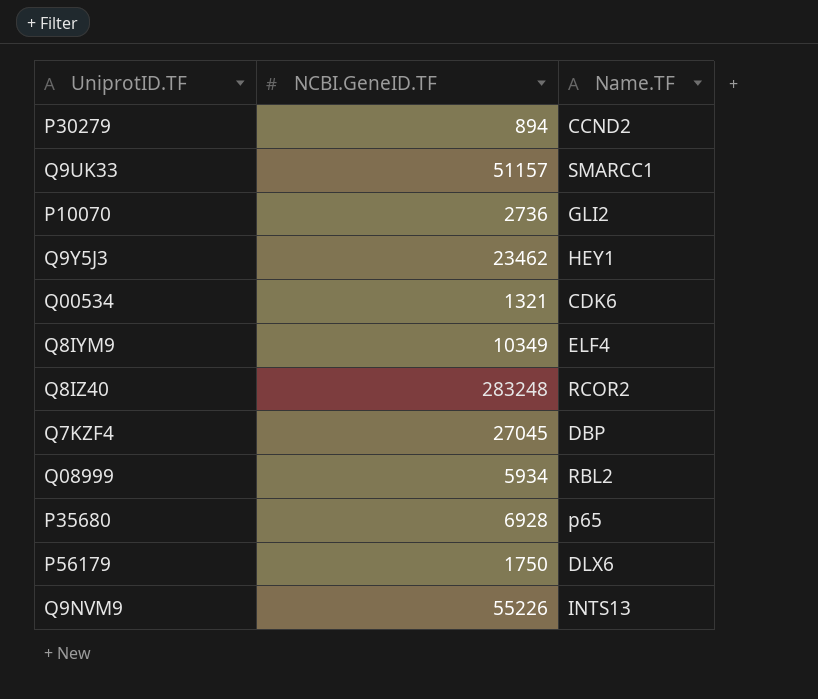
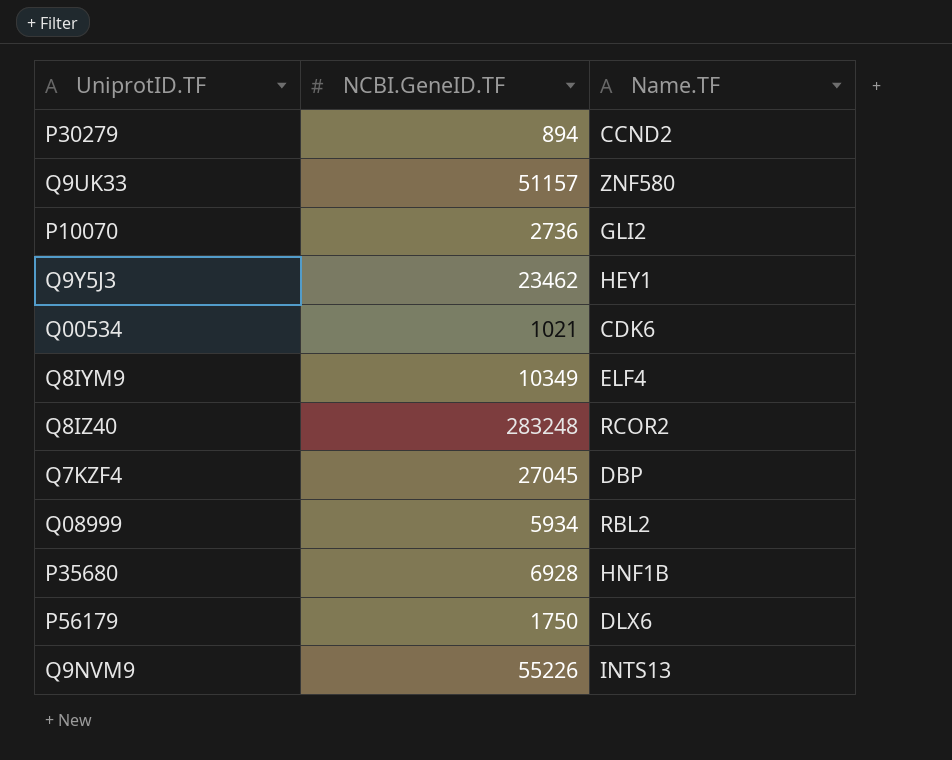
Q9UK33 | Name.TF: SMARCC1 -> ZNF580
Q00534 | NCBI.GeneID.TF: 1321 -> 1021
P35680 | Name.TF: p65 -> HNF1B

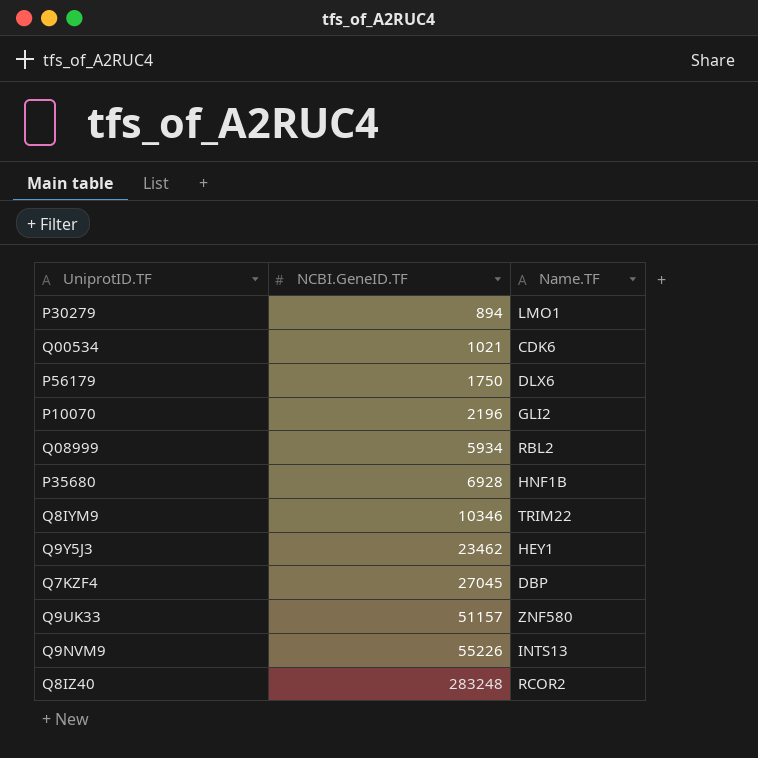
row order: none -> NCBI.GeneID.TF ascending
P30279 | Name.TF: CCND2 -> LMO1
P10070 | NCBI.GeneID.TF: 2736 -> 2196
Q8IYM9 | NCBI.GeneID.TF: 10349 -> 10346
Q8IYM9 | Name.TF: ELF4 -> TRIM22

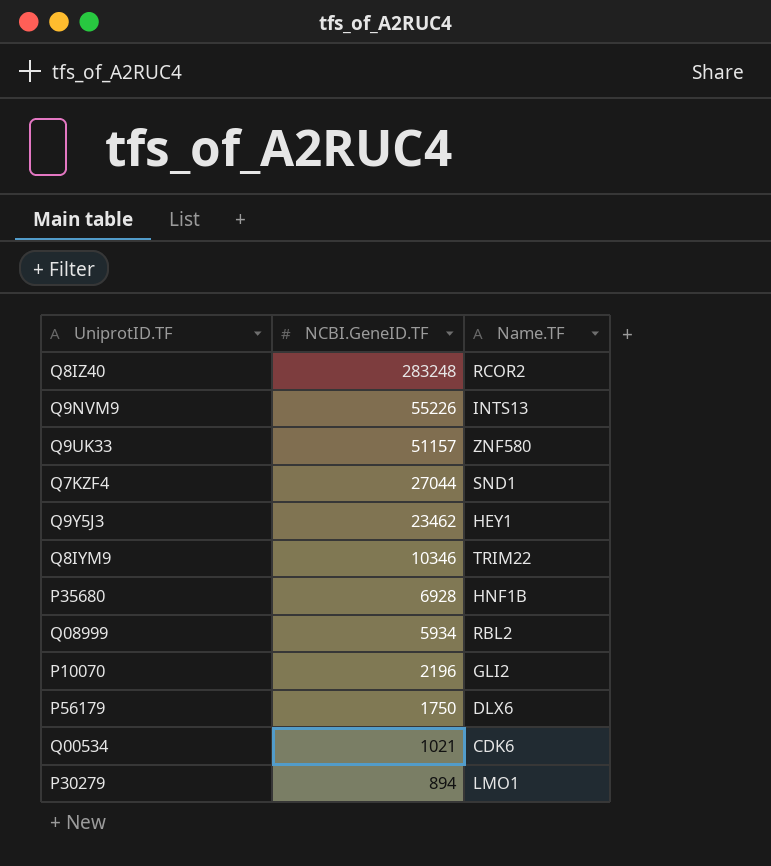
row order: NCBI.GeneID.TF ascending -> NCBI.GeneID.TF descending
Q7KZF4 | NCBI.GeneID.TF: 27045 -> 27044
Q7KZF4 | Name.TF: DBP -> SND1

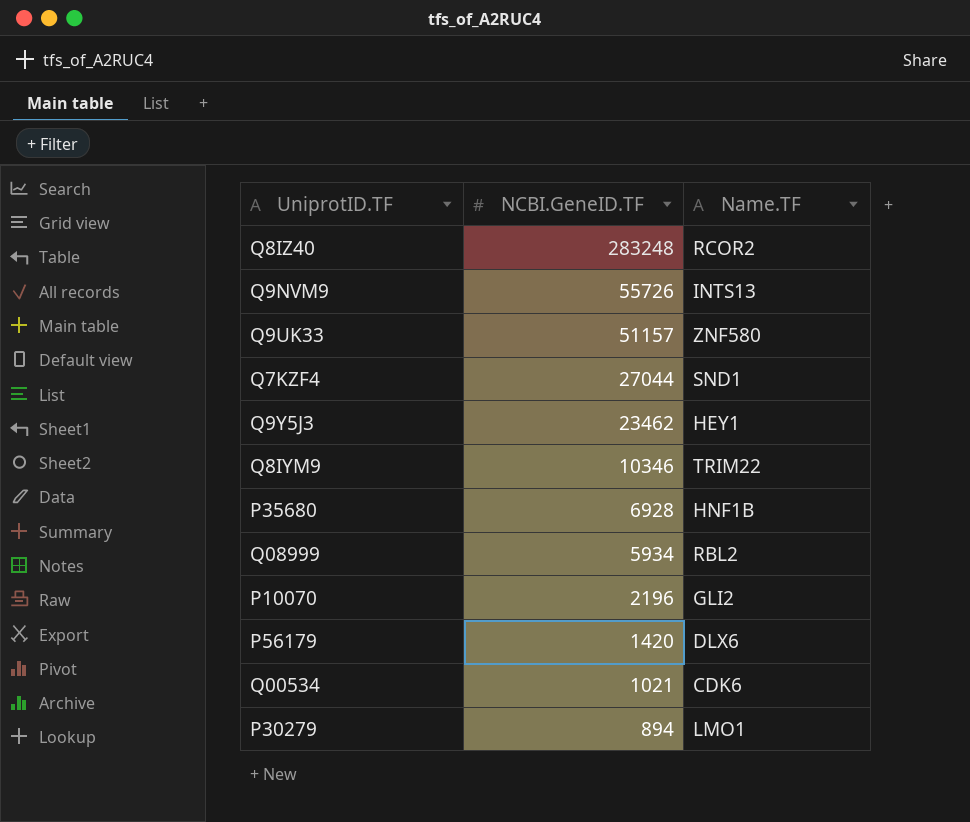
Q9NVM9 | NCBI.GeneID.TF: 55226 -> 55726
P56179 | NCBI.GeneID.TF: 1750 -> 1420

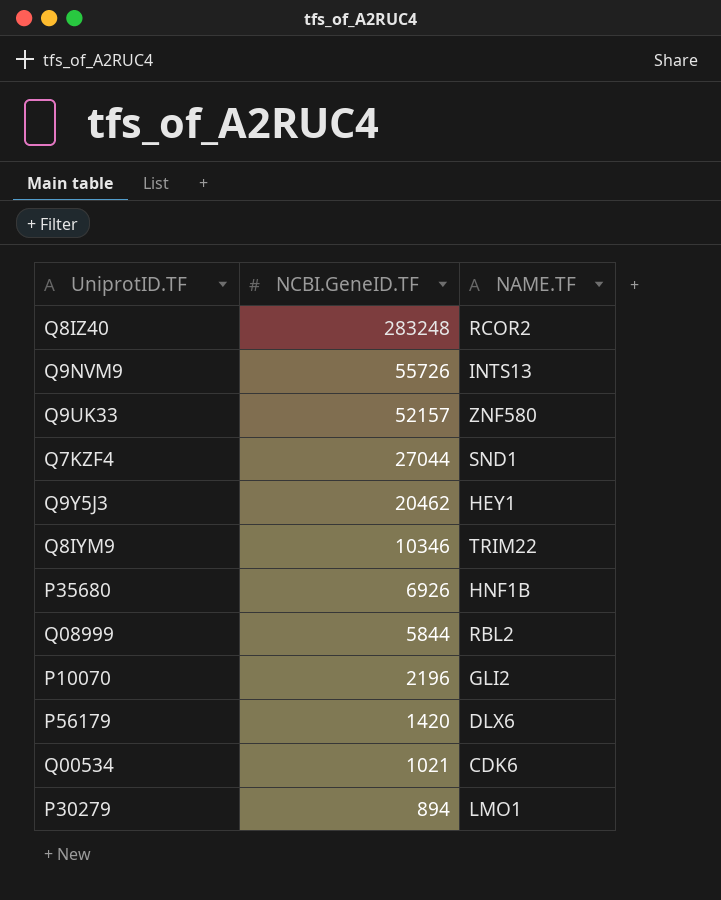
column name: Name.TF -> NAME.TF
Q9UK33 | NCBI.GeneID.TF: 51157 -> 52157
Q9Y5J3 | NCBI.GeneID.TF: 23462 -> 20462
P35680 | NCBI.GeneID.TF: 6928 -> 6926
Q08999 | NCBI.GeneID.TF: 5934 -> 5844

